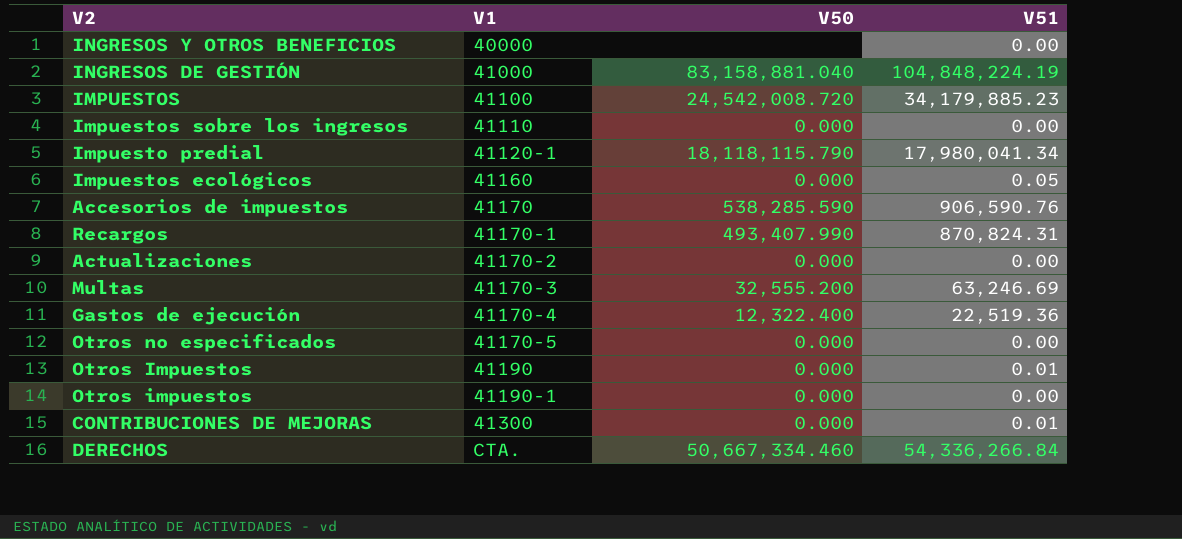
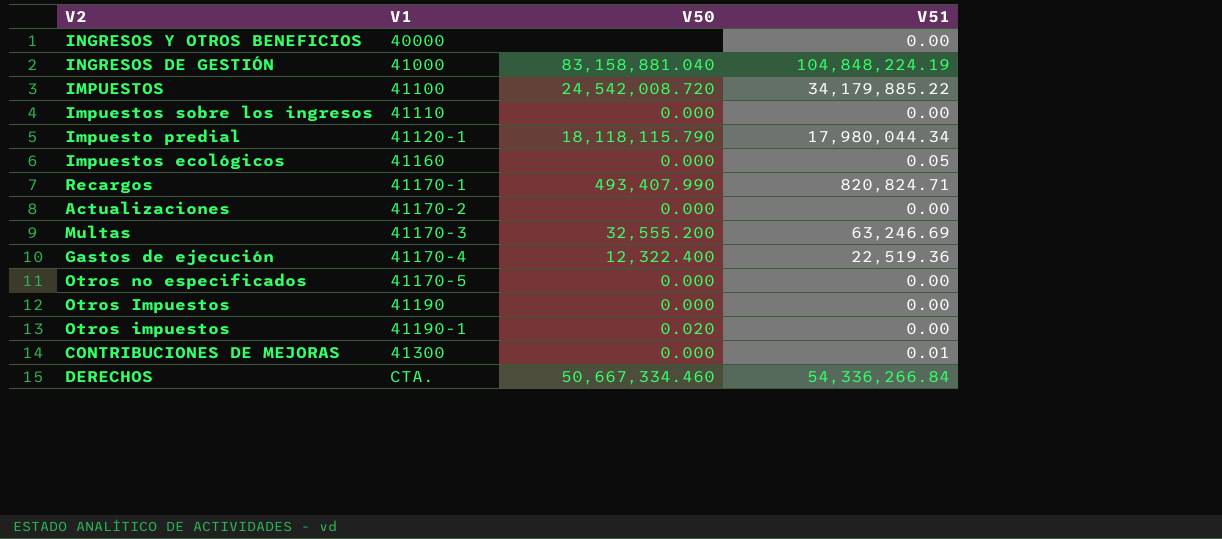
row Accesorios de impuestos: 41170 | 538,285.590 | 906,590.76 -> none
IMPUESTOS | V51: 34,179,885.23 -> 34,179,885.22
Impuesto predial | V51: 17,980,041.34 -> 17,980,044.34
Recargos | V51: 870,824.31 -> 820,824.71
Otros Impuestos | V51: 0.01 -> 0.00
Otros impuestos | V50: 0.000 -> 0.020

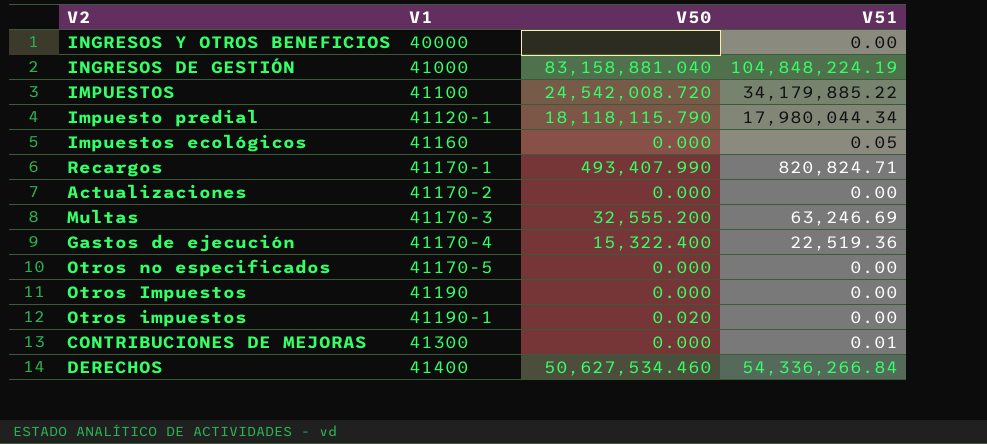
row Impuestos sobre los ingresos: 41110 | 0.000 | 0.00 -> none
Gastos de ejecución | V50: 12,322.400 -> 15,322.400
DERECHOS | V1: CTA. -> 41400
DERECHOS | V50: 50,667,334.460 -> 50,627,534.460

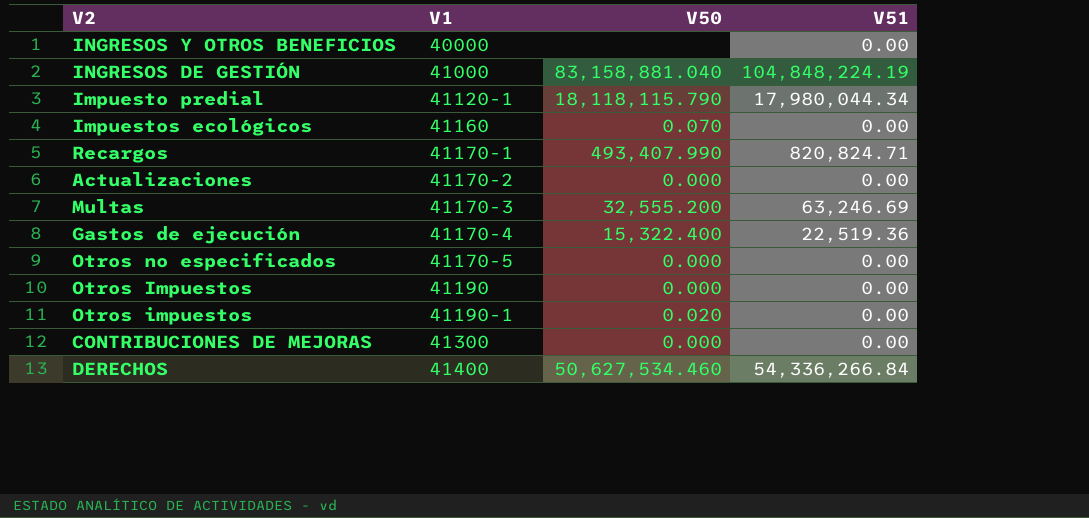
row IMPUESTOS: 41100 | 24,542,008.720 | 34,179,885.22 -> none
Impuestos ecológicos | V50: 0.000 -> 0.070
Impuestos ecológicos | V51: 0.05 -> 0.00
CONTRIBUCIONES DE MEJORAS | V51: 0.01 -> 0.00

